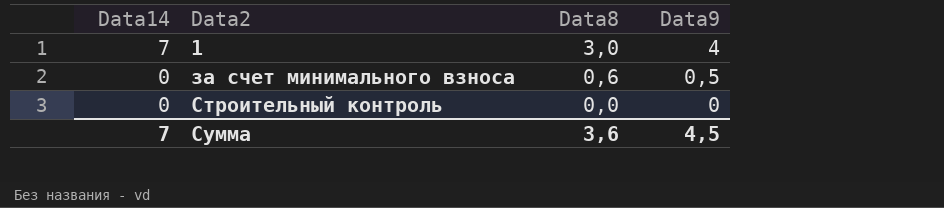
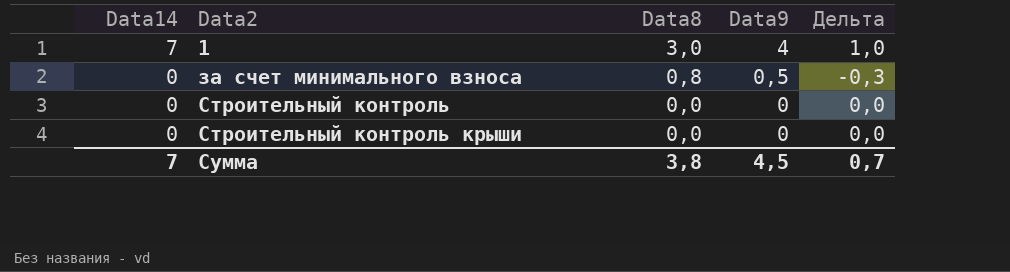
column Дельта | formula: none -> [Data9] - [Data8]
за счет минимального взноса | Data8: 0,6 -> 0,8
row Строительный контроль крыши: none -> 0 | 0,0 | 0 | 0,0
Сумма | Data8: 3,6 -> 3,8

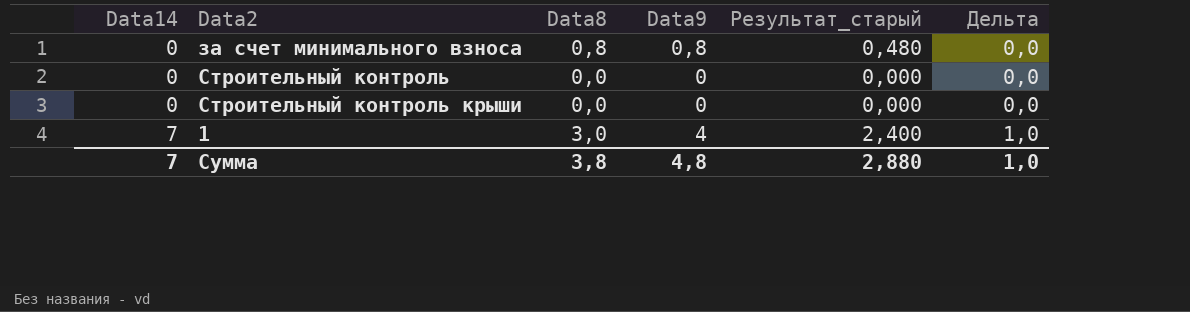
row order: Data14 descending -> Data14 ascending
column Результат_старый | formula: none -> [Data9] * 0,6
за счет минимального взноса | Data9: 0,5 -> 0,8
за счет минимального взноса | Дельта: -0,3 -> 0,0
Сумма | Data9: 4,5 -> 4,8
Сумма | Дельта: 0,7 -> 1,0

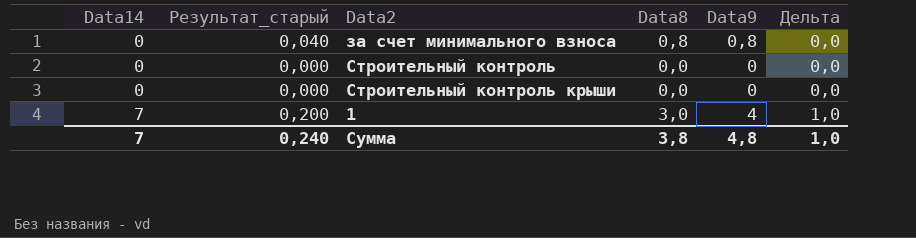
column Результат_старый | formula: [Data9] * 0,6 -> [Data9] * 0,05
column Результат_старый | position: 5 -> 2
Сумма | Результат_старый: 2,880 -> 0,240

